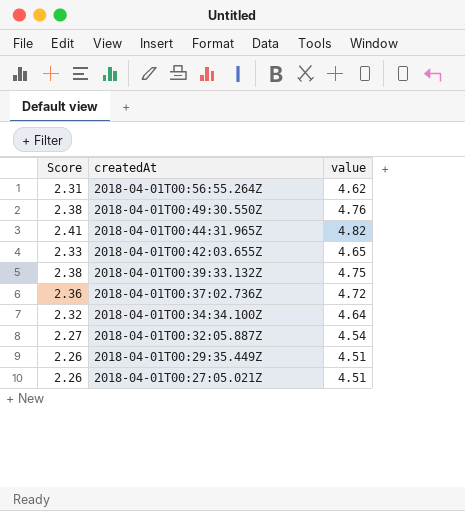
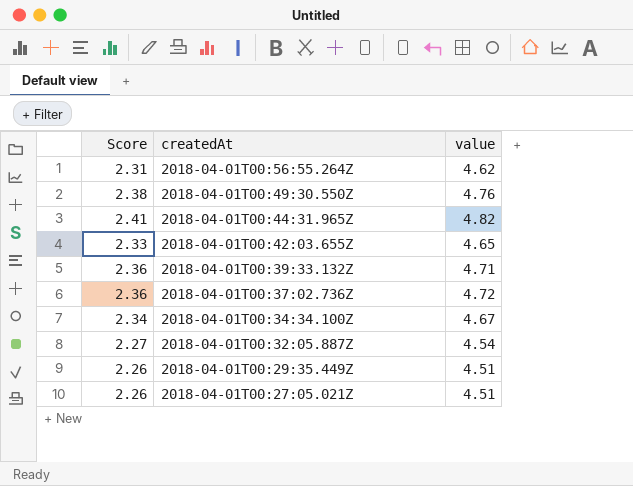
2018-04-01T00:39:33.132Z | Score: 2.38 -> 2.36
2018-04-01T00:39:33.132Z | value: 4.75 -> 4.71
2018-04-01T00:34:34.100Z | Score: 2.32 -> 2.34
2018-04-01T00:34:34.100Z | value: 4.64 -> 4.67

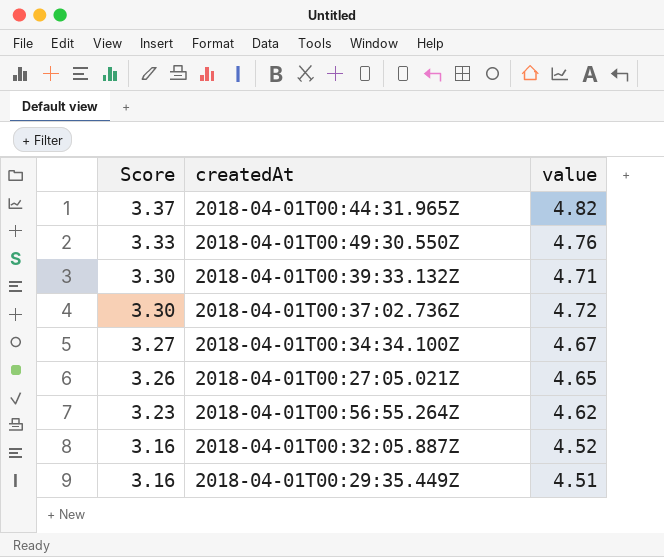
row order: createdAt descending -> Score descending
column Score | formula: [value] * 0.5 -> [value] * 0.7
row 2018-04-01T00:42:03.655Z: 2.33 | 4.65 -> none
2018-04-01T00:27:05.021Z | value: 4.51 -> 4.65
2018-04-01T00:32:05.887Z | value: 4.54 -> 4.52

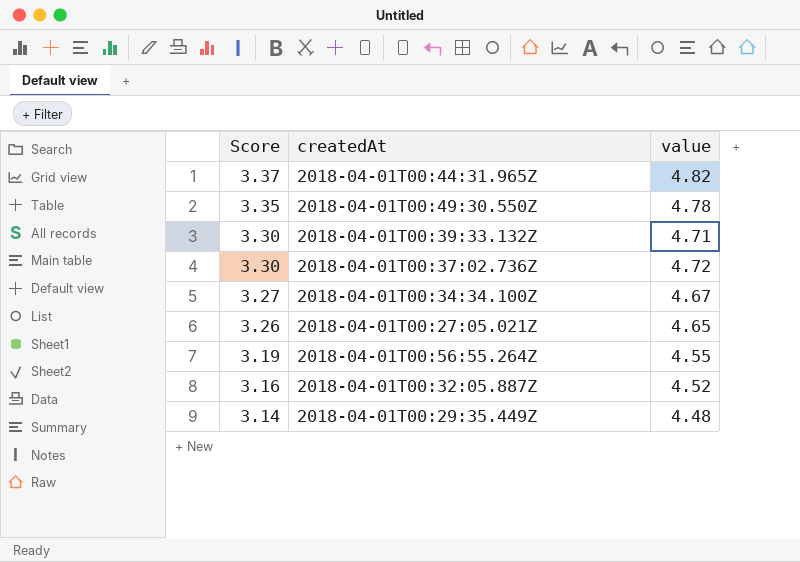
2018-04-01T00:49:30.550Z | Score: 3.33 -> 3.35
2018-04-01T00:49:30.550Z | value: 4.76 -> 4.78
2018-04-01T00:56:55.264Z | Score: 3.23 -> 3.19
2018-04-01T00:56:55.264Z | value: 4.62 -> 4.55
2018-04-01T00:29:35.449Z | Score: 3.16 -> 3.14
2018-04-01T00:29:35.449Z | value: 4.51 -> 4.48

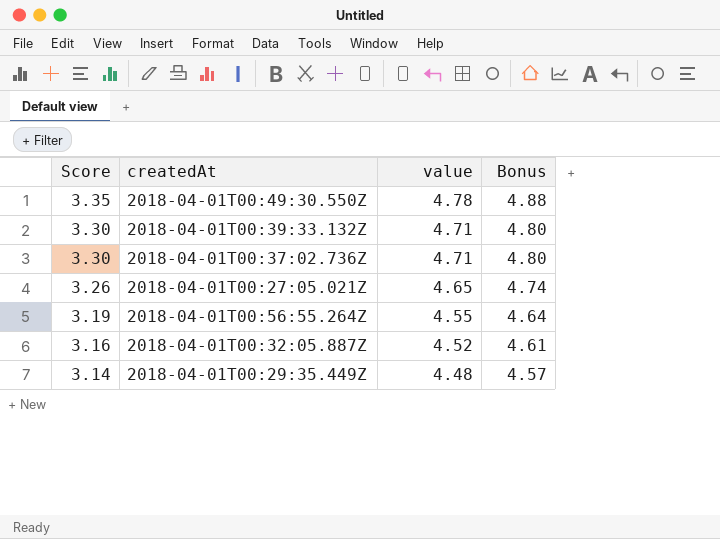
column Bonus | formula: none -> [value] * 1.02
row 2018-04-01T00:44:31.965Z: 3.37 | 4.82 -> none
row 2018-04-01T00:34:34.100Z: 3.27 | 4.67 -> none
2018-04-01T00:37:02.736Z | value: 4.72 -> 4.71

